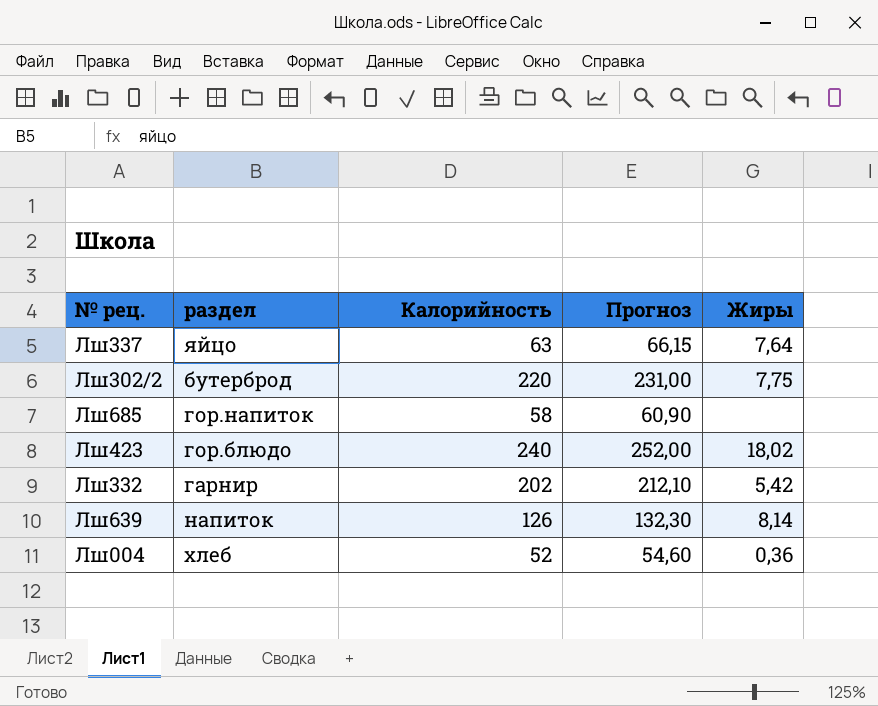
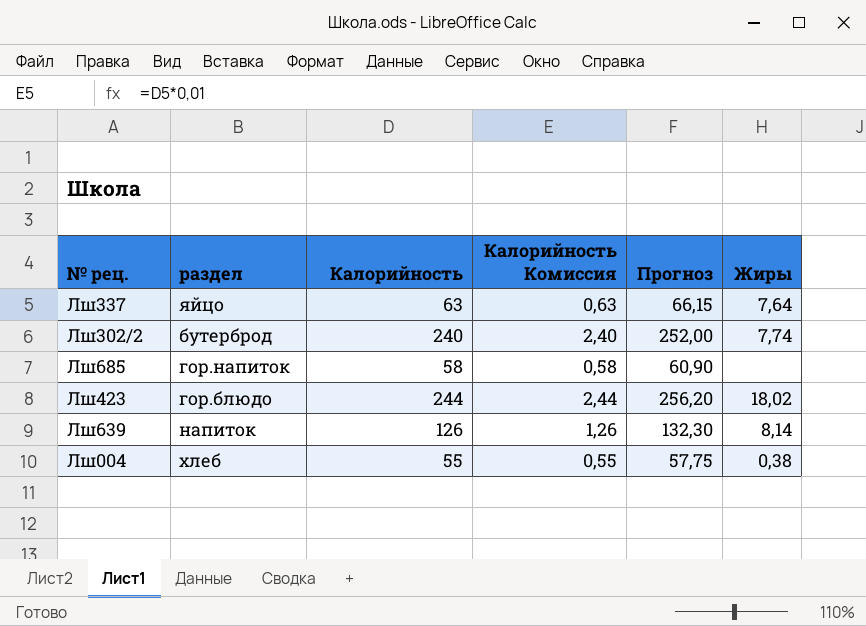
column Калорийность Комиссия | formula: none -> [Калорийность] * 0,01
row Лш332: гарнир | 202 | 212,10 | 5,42 -> none
Лш302/2 | Калорийность: 220 -> 240
Лш302/2 | Прогноз: 231,00 -> 252,00
Лш302/2 | Жиры: 7,75 -> 7,74
Лш423 | Калорийность: 240 -> 244
Лш423 | Прогноз: 252,00 -> 256,20
Лш004 | Калорийность: 52 -> 55
Лш004 | Прогноз: 54,60 -> 57,75
Лш004 | Жиры: 0,36 -> 0,38

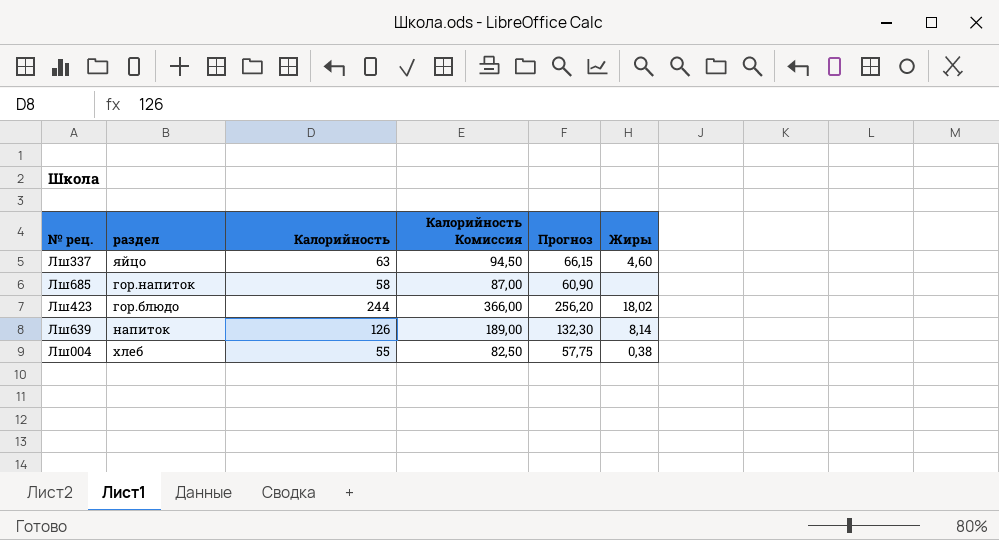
column Калорийность Комиссия | formula: [Калорийность] * 0,01 -> [Калорийность] * 1,5
row Лш302/2: бутерброд | 240 | 2,40 | 252,00 | 7,74 -> none
Лш337 | Жиры: 7,64 -> 4,60

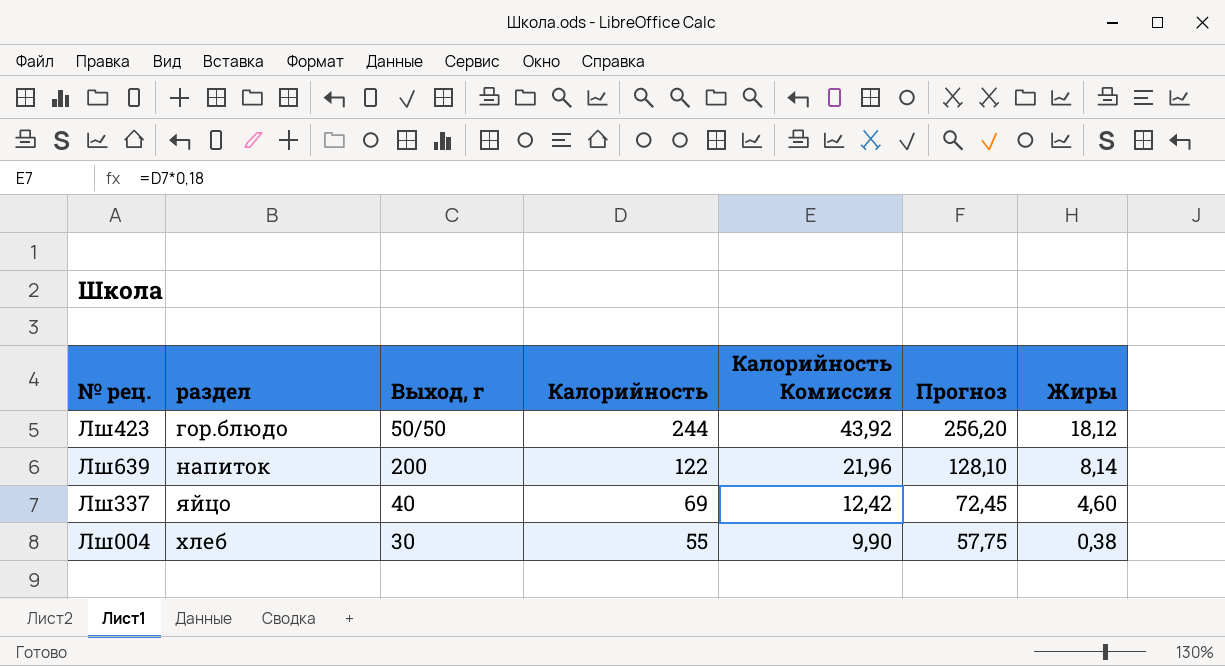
row order: none -> Калорийность descending
column Выход, г | position: none -> 3
column Калорийность Комиссия | formula: [Калорийность] * 1,5 -> [Калорийность] * 0,18
row Лш685: гор.напиток | 58 | 87,00 | 60,90 | none -> none
Лш423 | Жиры: 18,02 -> 18,12
Лш639 | Калорийность: 126 -> 122
Лш639 | Прогноз: 132,30 -> 128,10
Лш337 | Калорийность: 63 -> 69
Лш337 | Прогноз: 66,15 -> 72,45

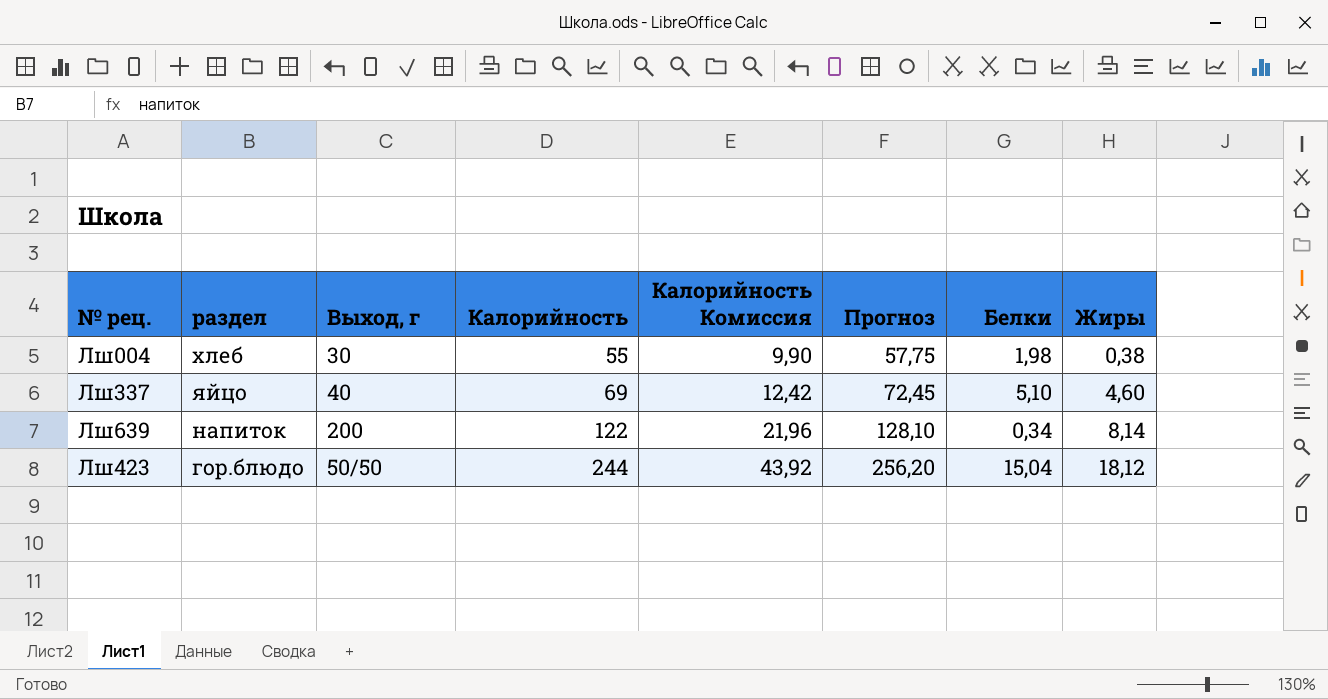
row order: Калорийность descending -> Калорийность ascending
column Белки | position: none -> 7

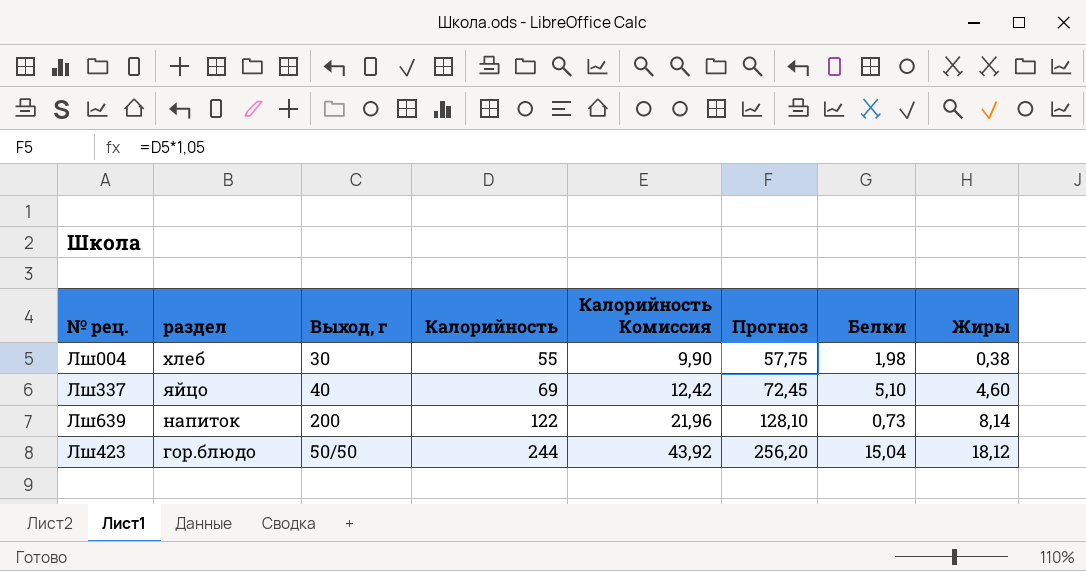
Лш639 | Белки: 0,34 -> 0,73

